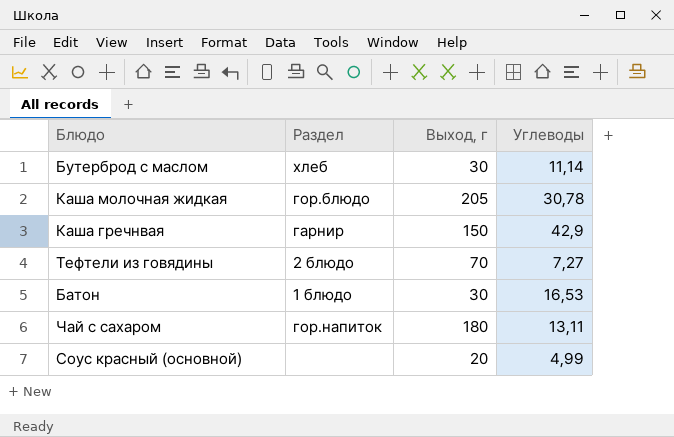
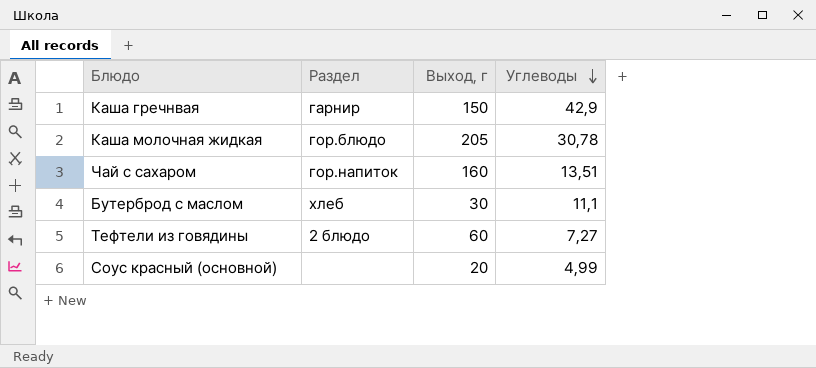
row order: none -> Углеводы descending
row Батон: 1 блюдо | 30 | 16,53 -> none
Чай с сахаром | Выход, г: 180 -> 160
Чай с сахаром | Углеводы: 13,11 -> 13,51
Бутерброд с маслом | Углеводы: 11,14 -> 11,1
Тефтели из говядины | Выход, г: 70 -> 60

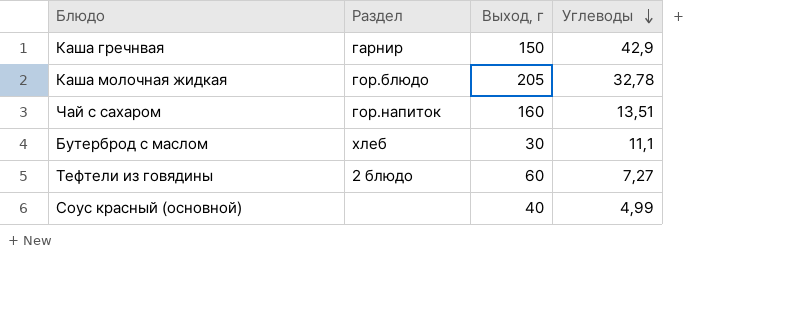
Каша молочная жидкая | Углеводы: 30,78 -> 32,78
Соус красный (основной) | Выход, г: 20 -> 40

